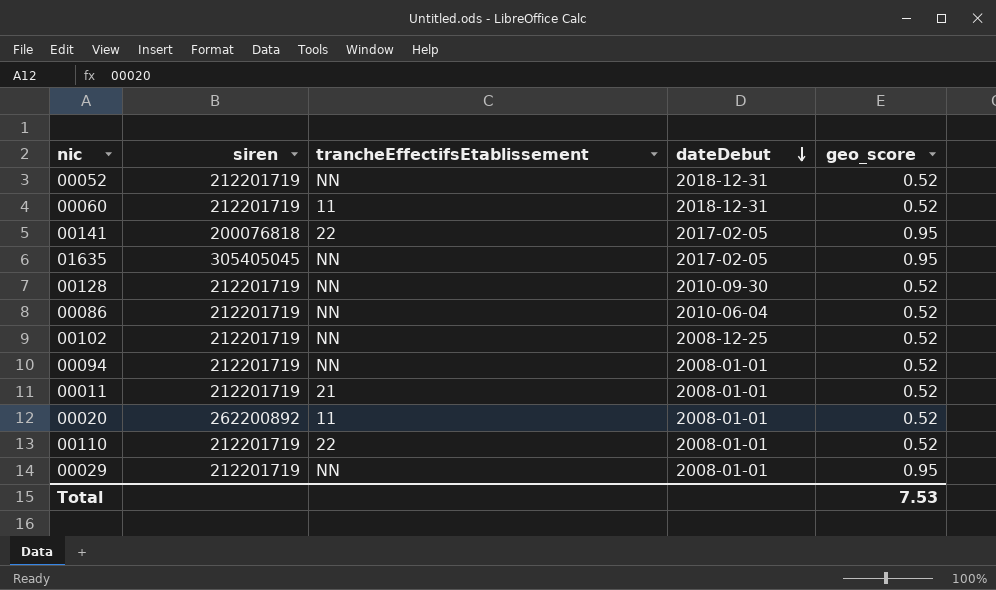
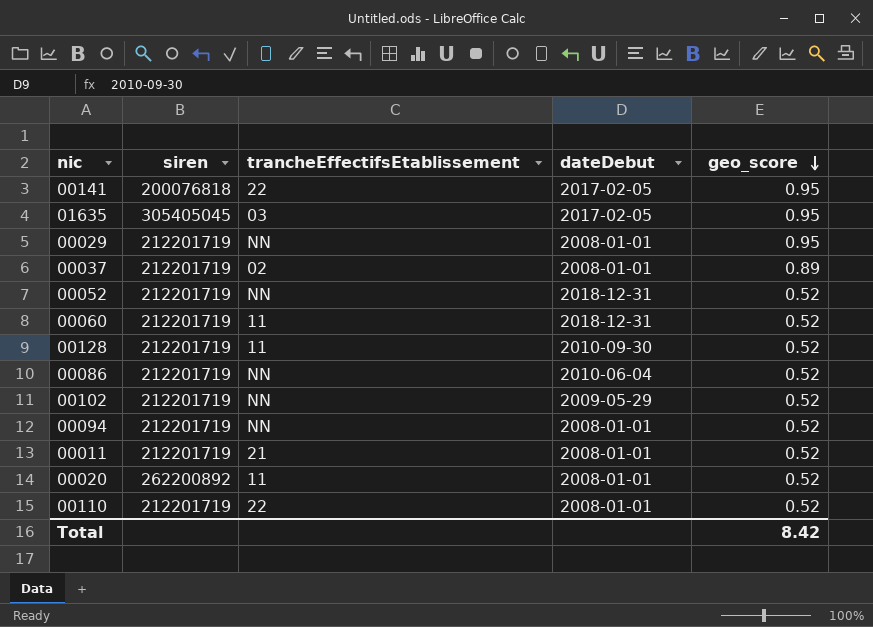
row order: dateDebut descending -> geo_score descending
01635 | trancheEffectifsEtablissement: NN -> 03
row 00037: none -> 212201719 | 02 | 2008-01-01 | 0.89
00128 | trancheEffectifsEtablissement: NN -> 11
00102 | dateDebut: 2008-12-25 -> 2009-05-29
Total | geo_score: 7.53 -> 8.42

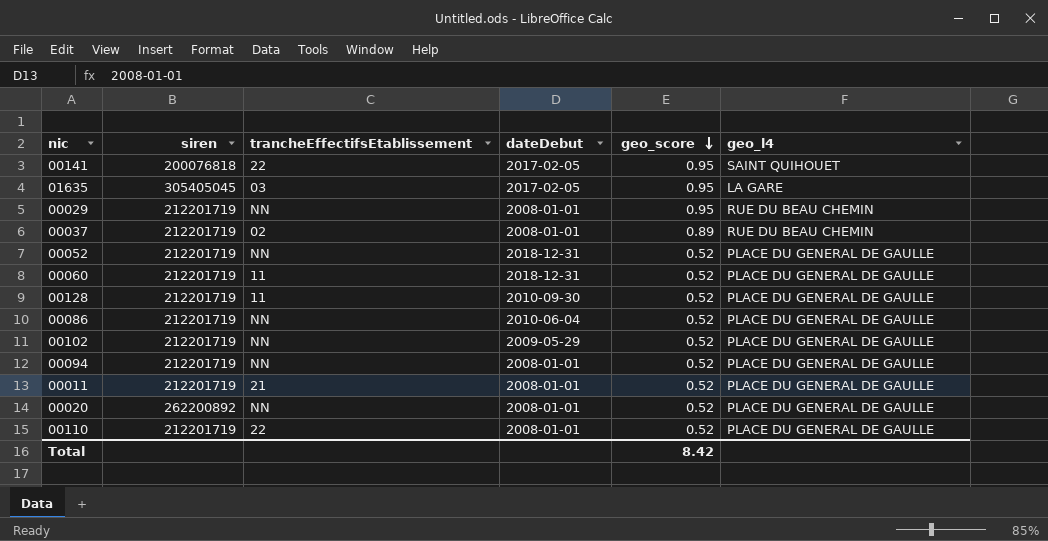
column geo_l4 | position: none -> 6
00020 | trancheEffectifsEtablissement: 11 -> NN

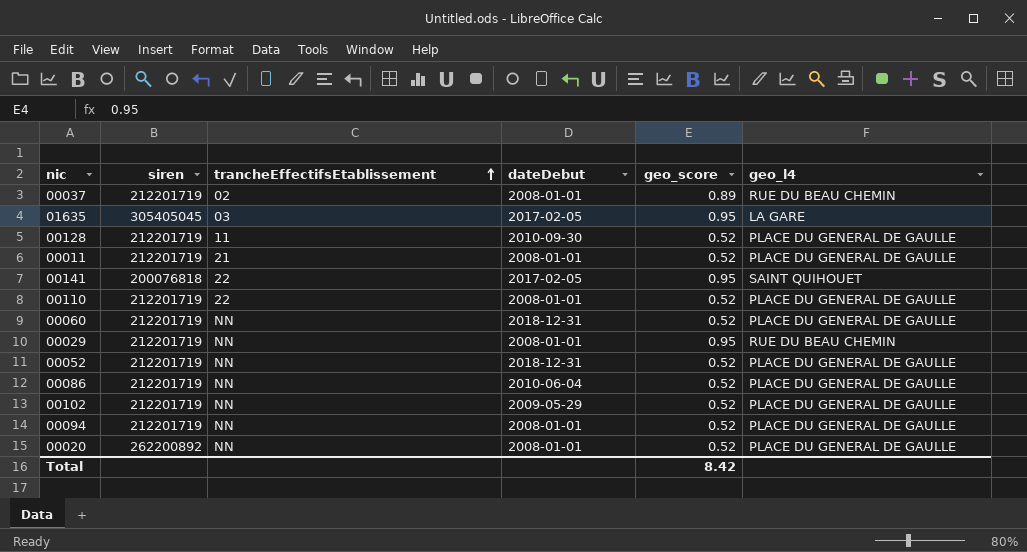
row order: geo_score descending -> trancheEffectifsEtablissement ascending
00060 | trancheEffectifsEtablissement: 11 -> NN

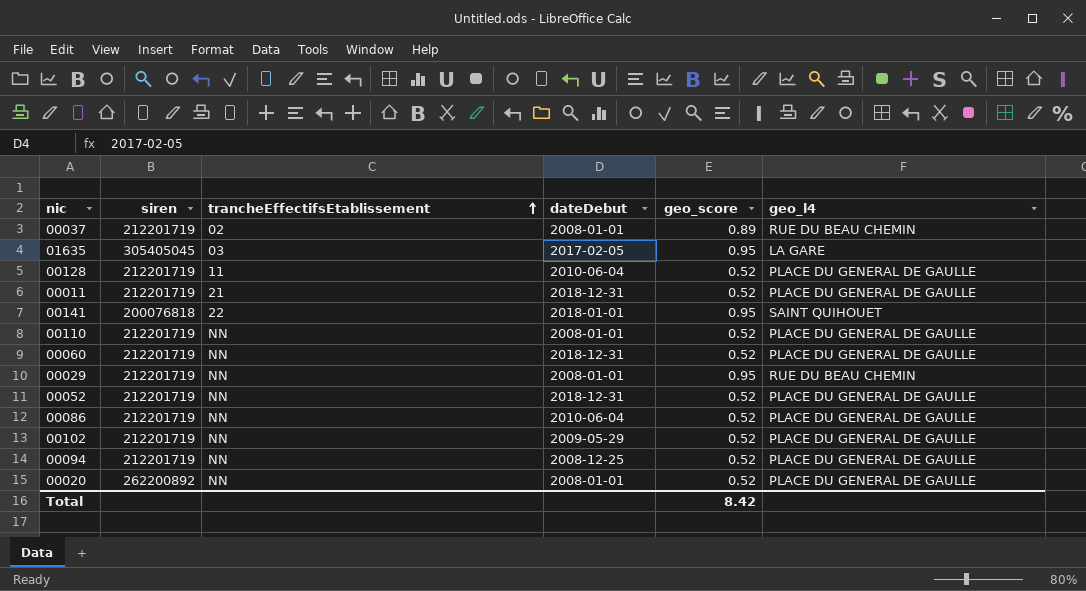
00128 | dateDebut: 2010-09-30 -> 2010-06-04
00011 | dateDebut: 2008-01-01 -> 2018-12-31
00141 | dateDebut: 2017-02-05 -> 2018-01-01
00110 | trancheEffectifsEtablissement: 22 -> NN
00094 | dateDebut: 2008-01-01 -> 2008-12-25

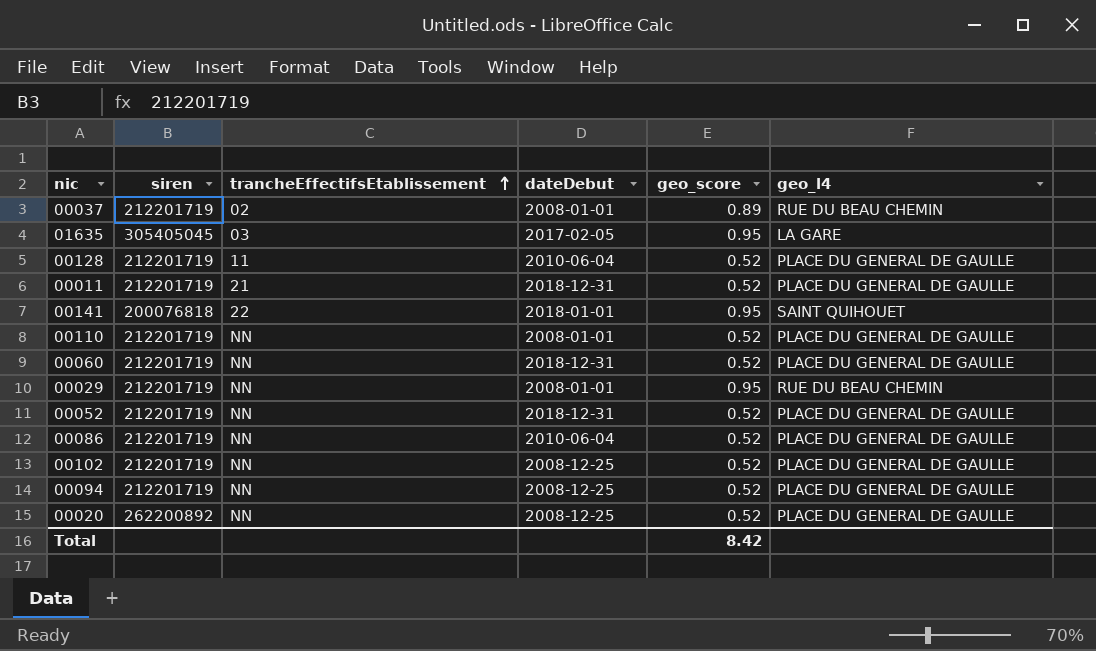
00102 | dateDebut: 2009-05-29 -> 2008-12-25
00020 | dateDebut: 2008-01-01 -> 2008-12-25

